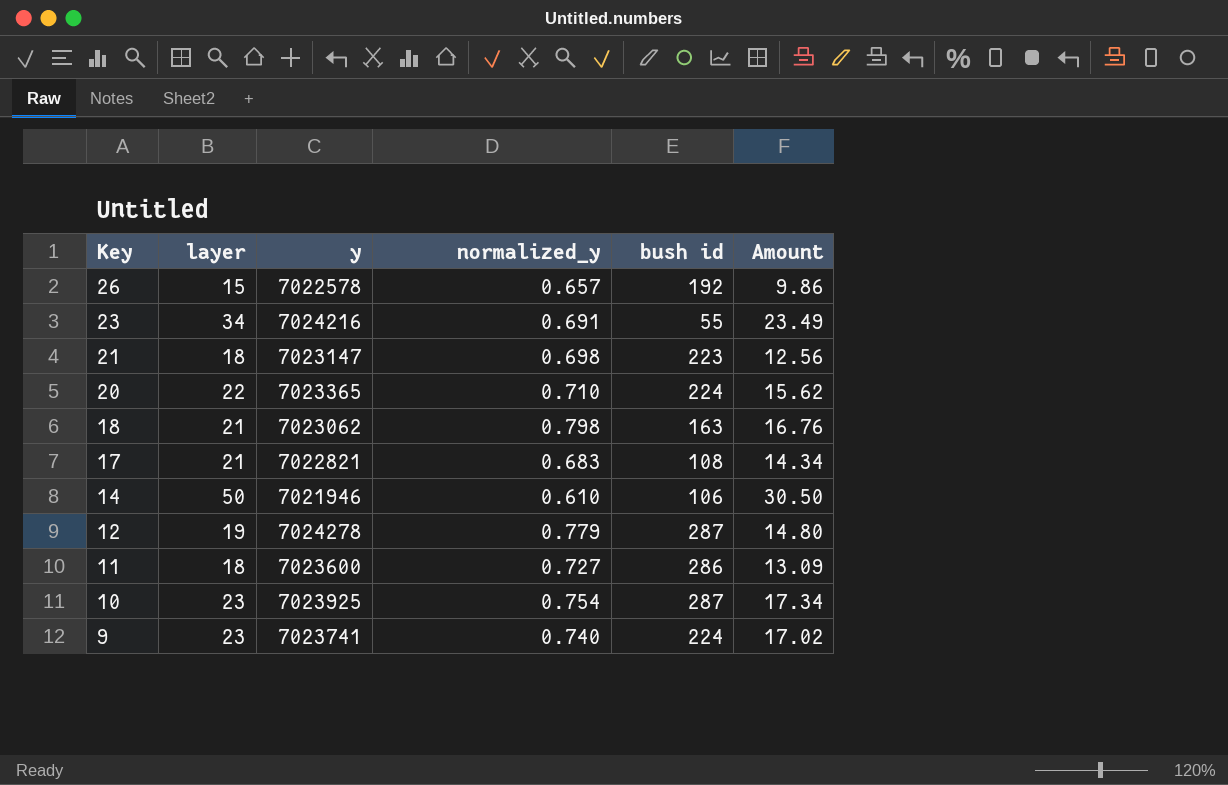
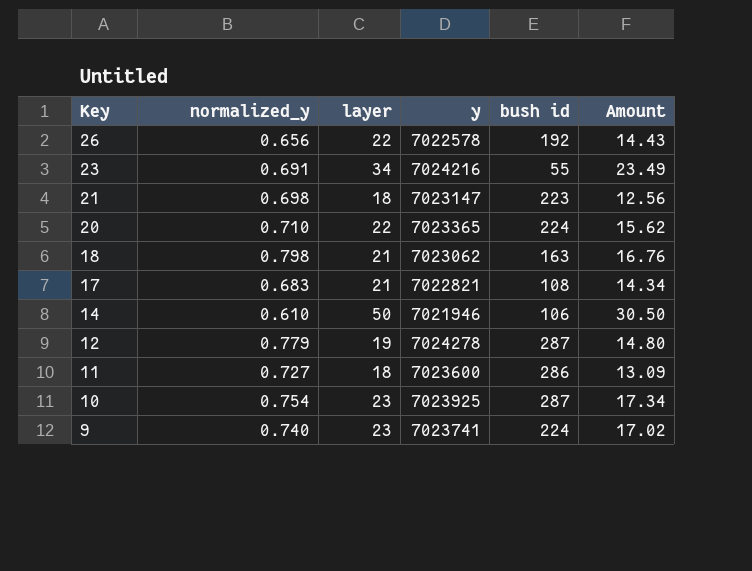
column normalized_y | position: 4 -> 2
26 | normalized_y: 0.657 -> 0.656
26 | layer: 15 -> 22
26 | Amount: 9.86 -> 14.43

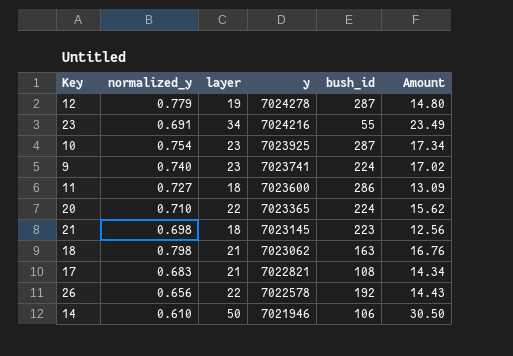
row order: Key descending -> y descending
column name: bush id -> bush_id
21 | y: 7023147 -> 7023145

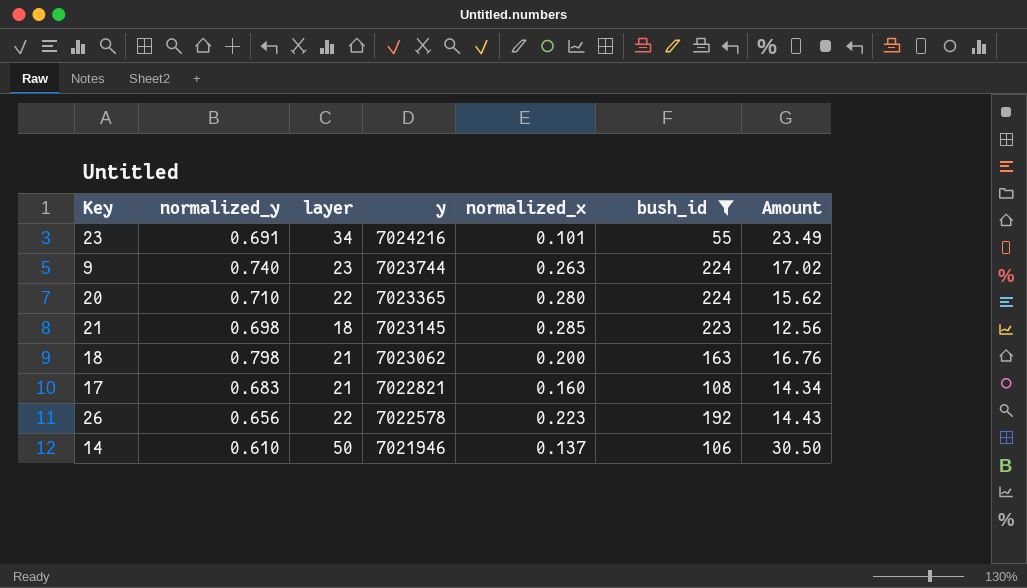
filter: none -> bush_id <= 224
column normalized_x | position: none -> 5
9 | y: 7023741 -> 7023744

